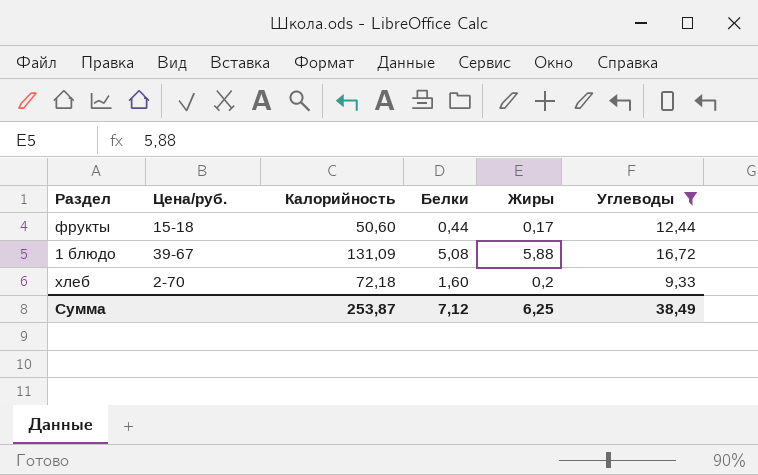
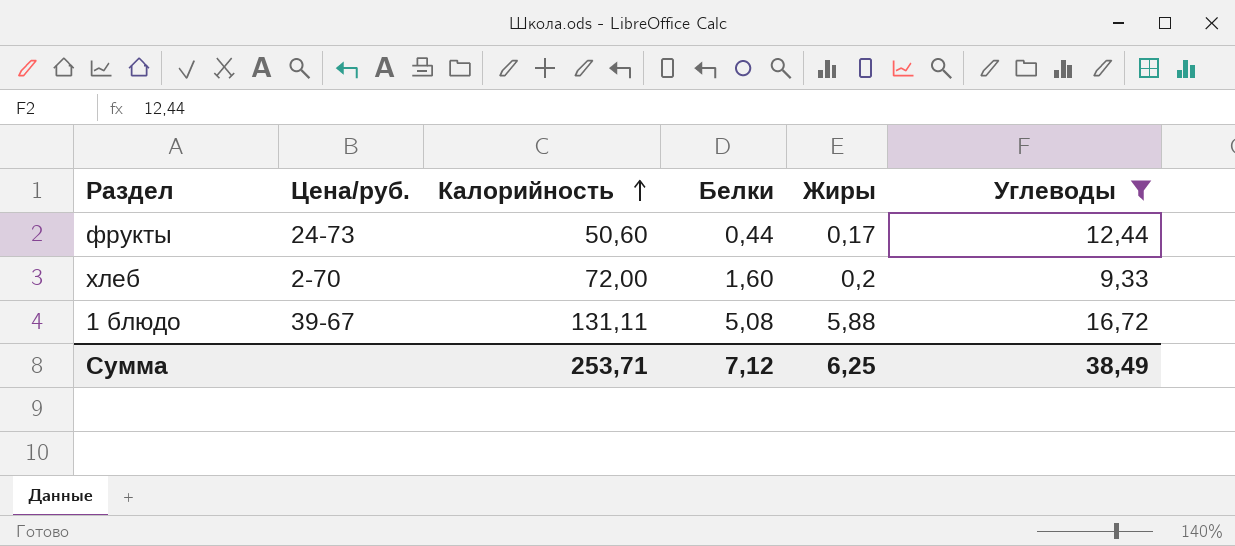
row order: none -> Калорийность ascending
фрукты | Цена/руб.: 15-18 -> 24-73
хлеб | Калорийность: 72,18 -> 72,00
1 блюдо | Калорийность: 131,09 -> 131,11
Сумма | Калорийность: 253,87 -> 253,71

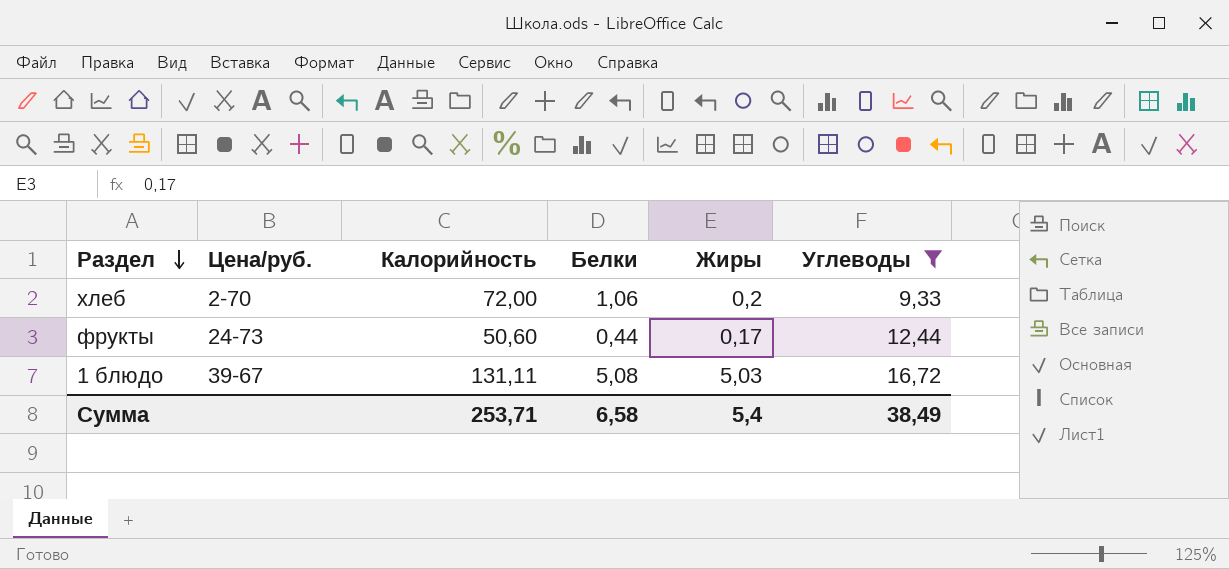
row order: Калорийность ascending -> Раздел descending
хлеб | Белки: 1,60 -> 1,06
1 блюдо | Жиры: 5,88 -> 5,03
Сумма | Белки: 7,12 -> 6,58
Сумма | Жиры: 6,25 -> 5,4

